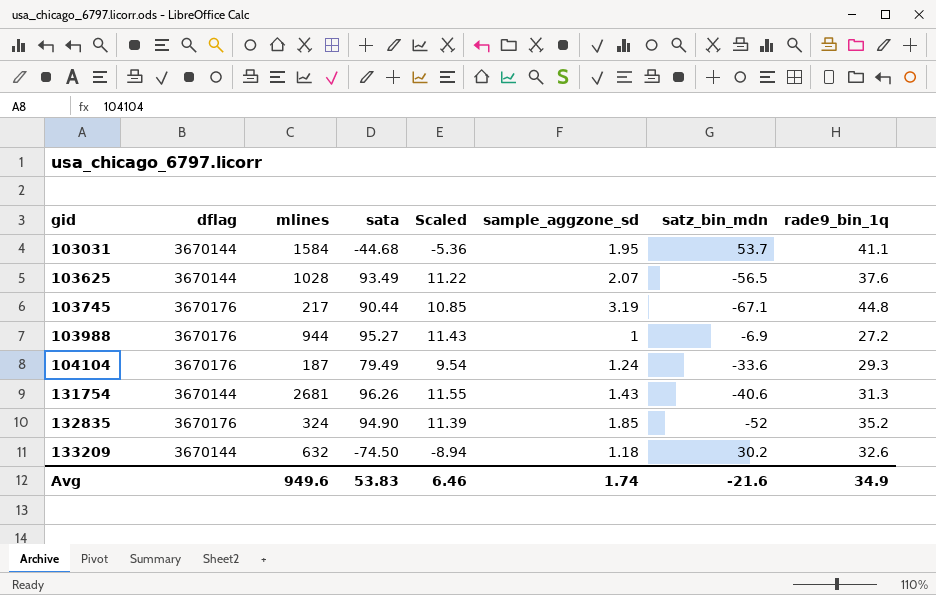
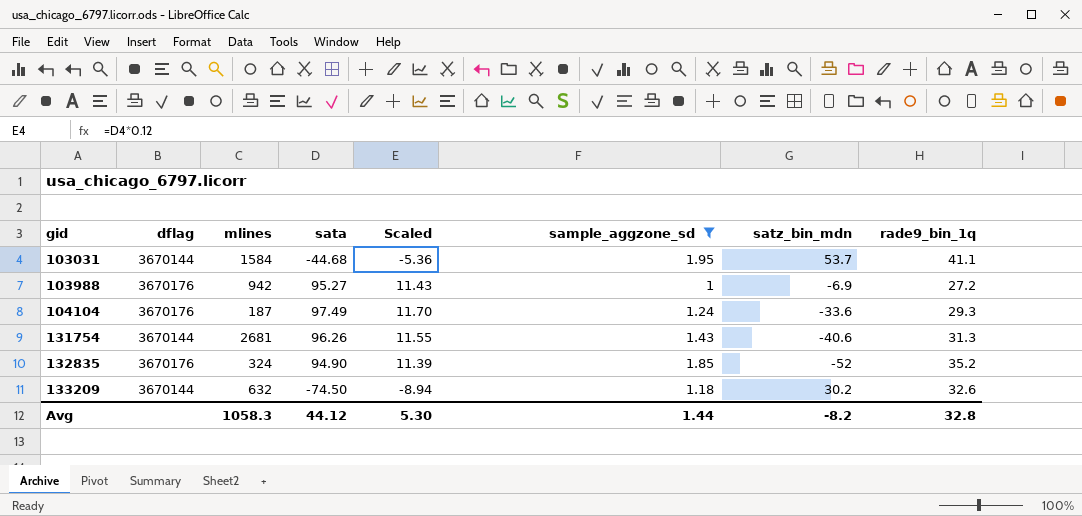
filter: none -> sample_aggzone_sd <= 1.95
103988 | mlines: 944 -> 942
104104 | sata: 79.49 -> 97.49
104104 | Scaled: 9.54 -> 11.70
Avg | mlines: 949.6 -> 1058.3
Avg | sata: 53.83 -> 44.12
Avg | Scaled: 6.46 -> 5.30
Avg | sample_aggzone_sd: 1.74 -> 1.44
Avg | satz_bin_mdn: -21.6 -> -8.2
Avg | rade9_bin_1q: 34.9 -> 32.8

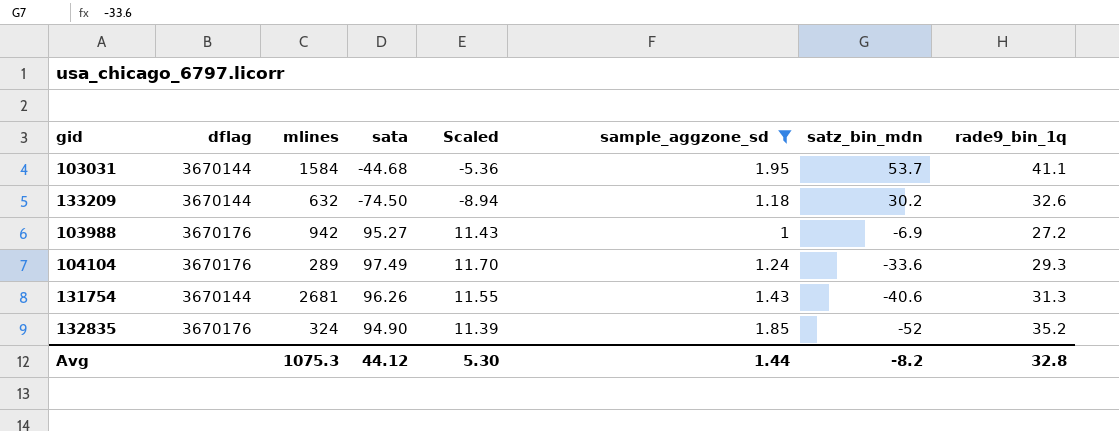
row order: gid ascending -> satz_bin_mdn descending
104104 | mlines: 187 -> 289
Avg | mlines: 1058.3 -> 1075.3

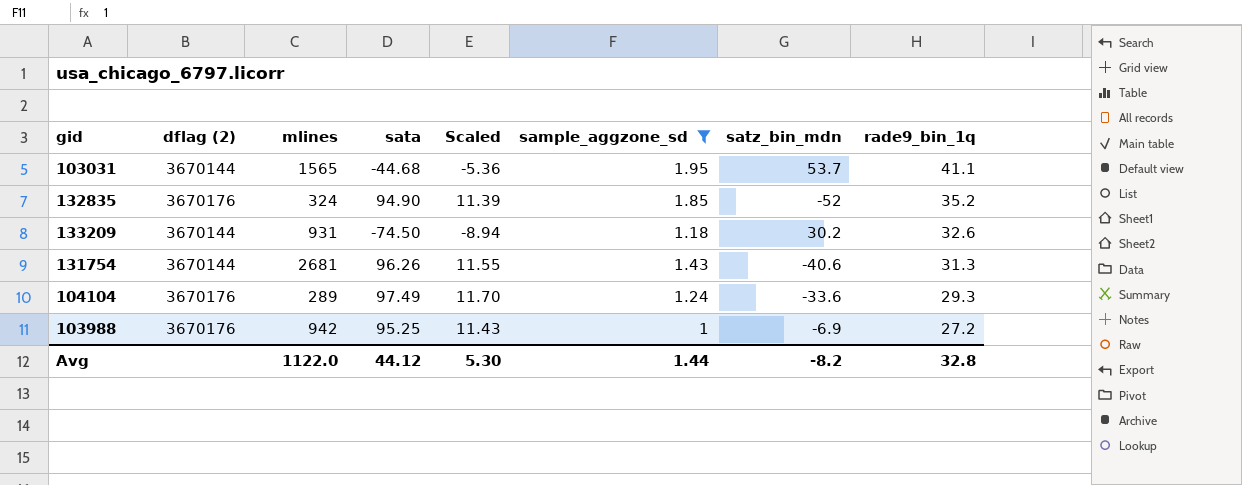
row order: satz_bin_mdn descending -> rade9_bin_1q descending
column name: dflag -> dflag (2)
103031 | mlines: 1584 -> 1565
133209 | mlines: 632 -> 931
103988 | sata: 95.27 -> 95.25
Avg | mlines: 1075.3 -> 1122.0

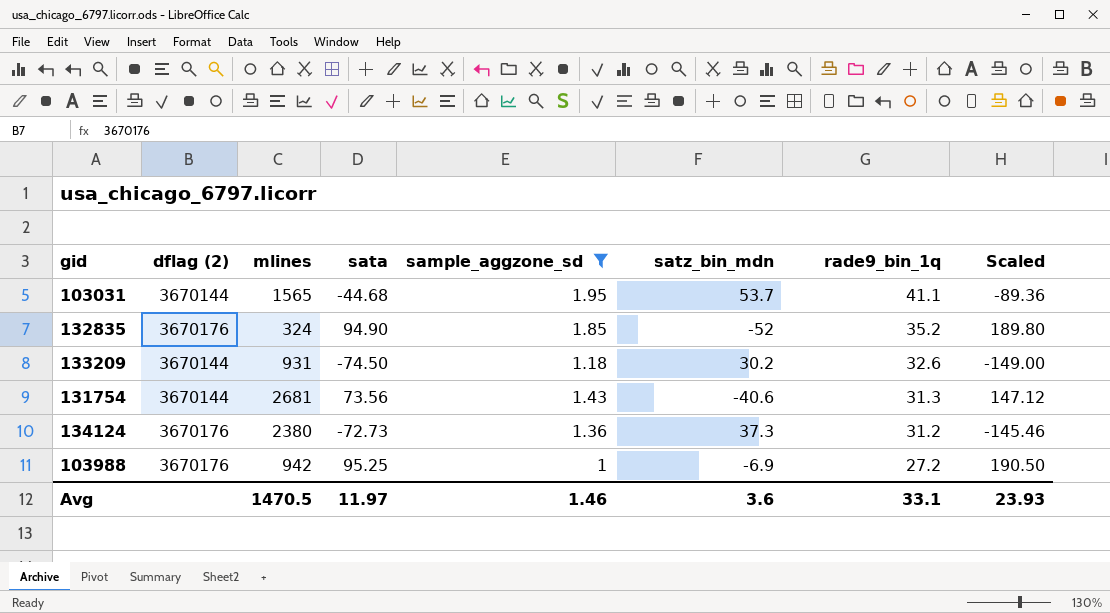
column Scaled | formula: [sata] * 0.12 -> [sata] * 2
column Scaled | position: 5 -> 8
row 104104: 3670176 | 289 | 97.49 | 11.70 | 1.24 | -33.6 | 29.3 -> none
131754 | sata: 96.26 -> 73.56
row 134124: none -> 3670176 | 2380 | -72.73 | 1.36 | 37.3 | 31.2 | -145.46
Avg | mlines: 1122.0 -> 1470.5
Avg | sata: 44.12 -> 11.97
Avg | sample_aggzone_sd: 1.44 -> 1.46
Avg | satz_bin_mdn: -8.2 -> 3.6
Avg | rade9_bin_1q: 32.8 -> 33.1
Avg | Scaled: 5.30 -> 23.93

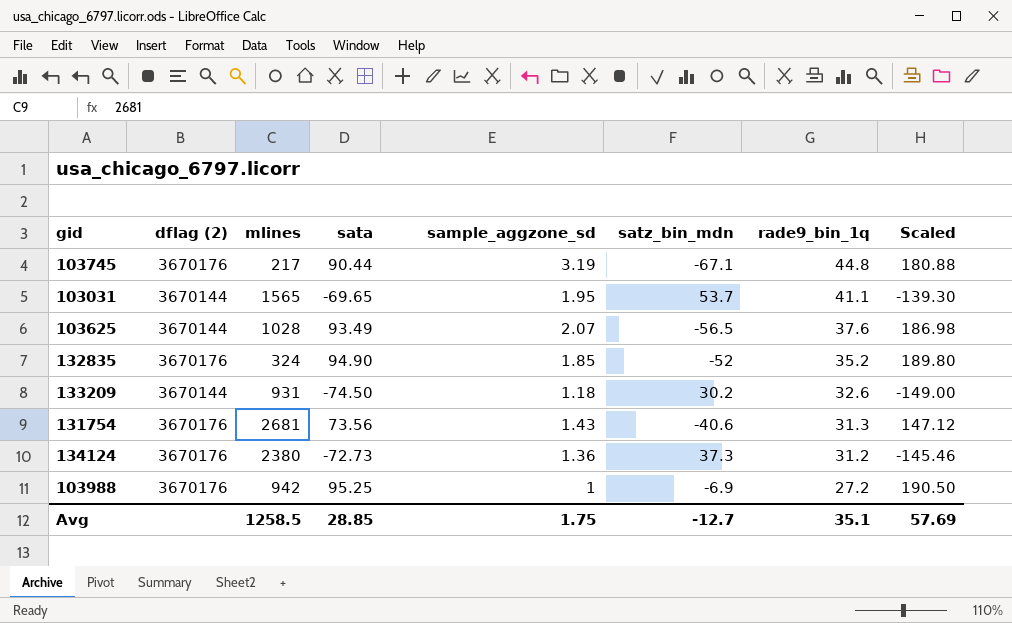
filter: sample_aggzone_sd <= 1.95 -> none
103031 | sata: -44.68 -> -69.65
103031 | Scaled: -89.36 -> -139.30
131754 | dflag (2): 3670144 -> 3670176
Avg | mlines: 1470.5 -> 1258.5
Avg | sata: 11.97 -> 28.85
Avg | sample_aggzone_sd: 1.46 -> 1.75
Avg | satz_bin_mdn: 3.6 -> -12.7
Avg | rade9_bin_1q: 33.1 -> 35.1
Avg | Scaled: 23.93 -> 57.69

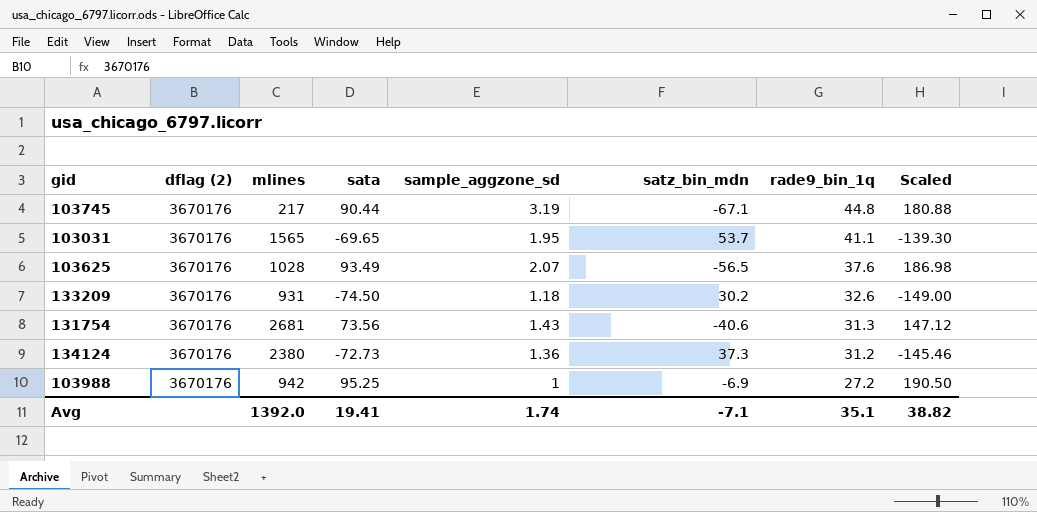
row 132835: 3670176 | 324 | 94.90 | 1.85 | -52 | 35.2 | 189.80 -> none
103031 | dflag (2): 3670144 -> 3670176
103625 | dflag (2): 3670144 -> 3670176
133209 | dflag (2): 3670144 -> 3670176
Avg | mlines: 1258.5 -> 1392.0
Avg | sata: 28.85 -> 19.41
Avg | sample_aggzone_sd: 1.75 -> 1.74
Avg | satz_bin_mdn: -12.7 -> -7.1
Avg | Scaled: 57.69 -> 38.82

